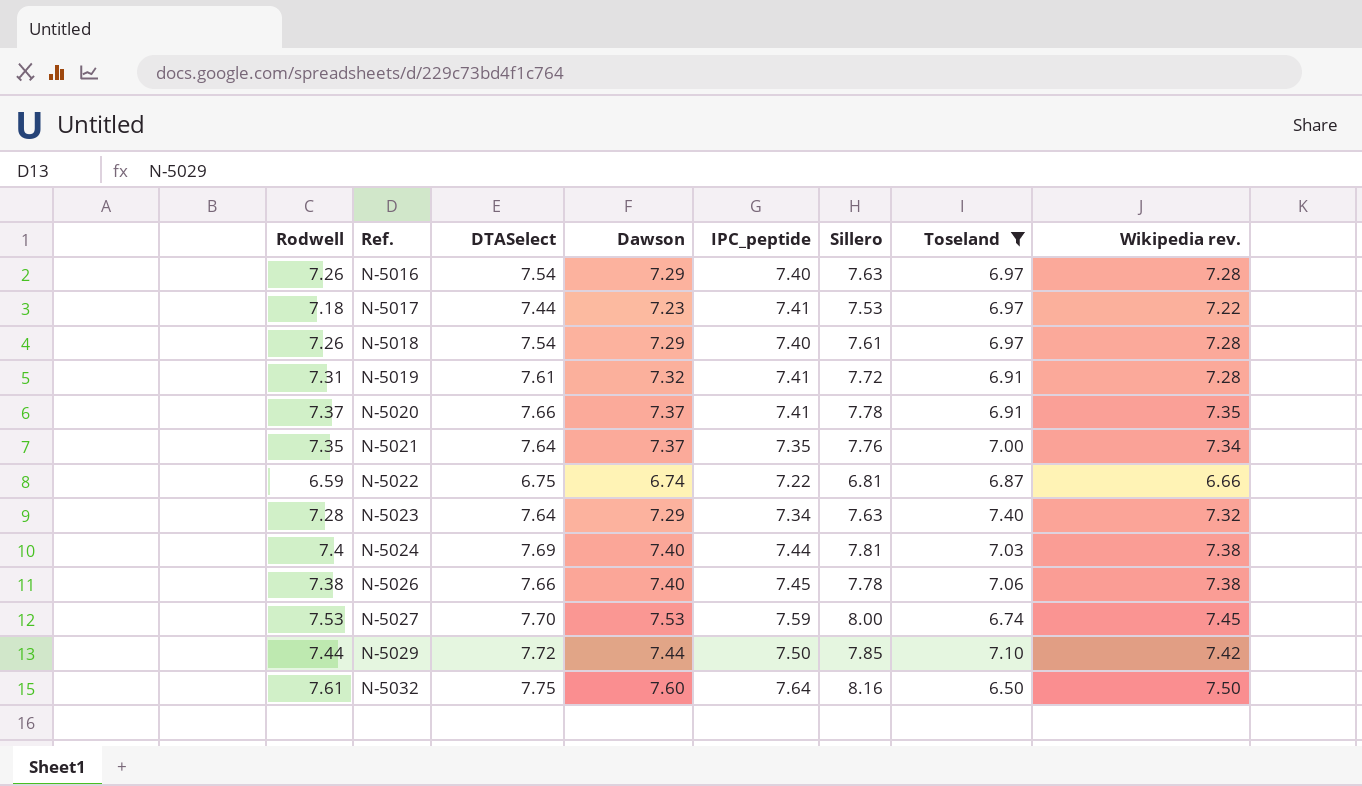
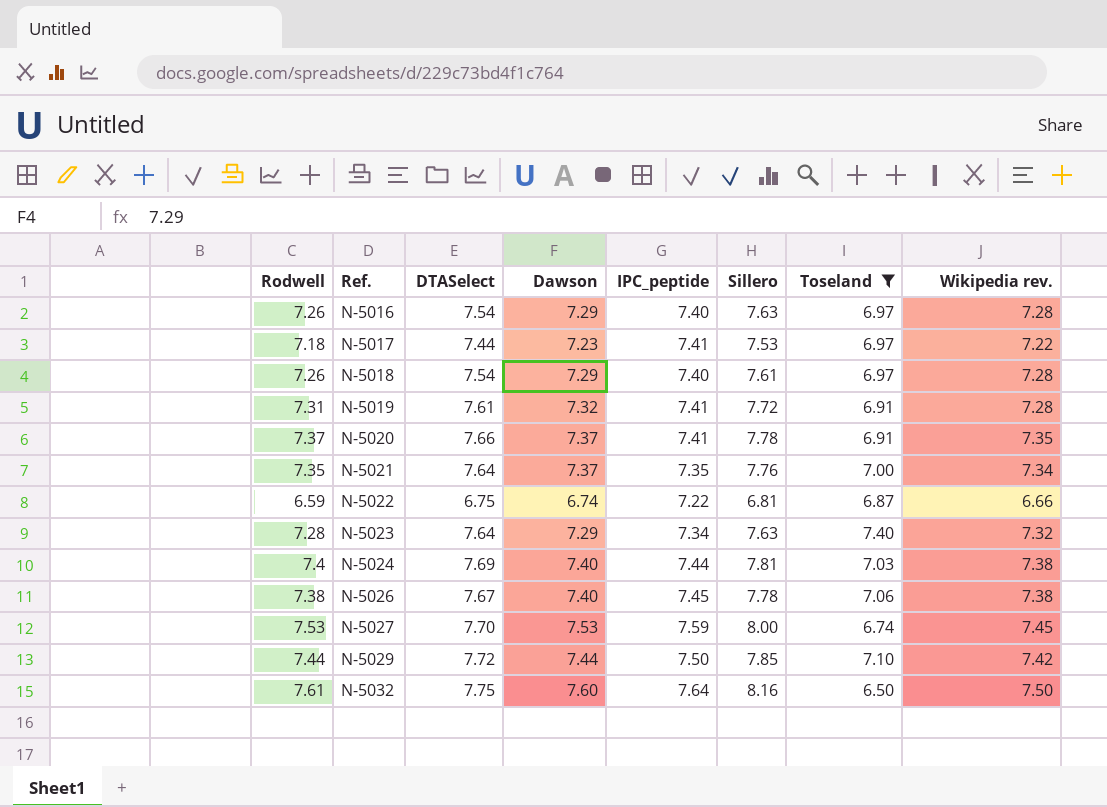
N-5026 | DTASelect: 7.66 -> 7.67

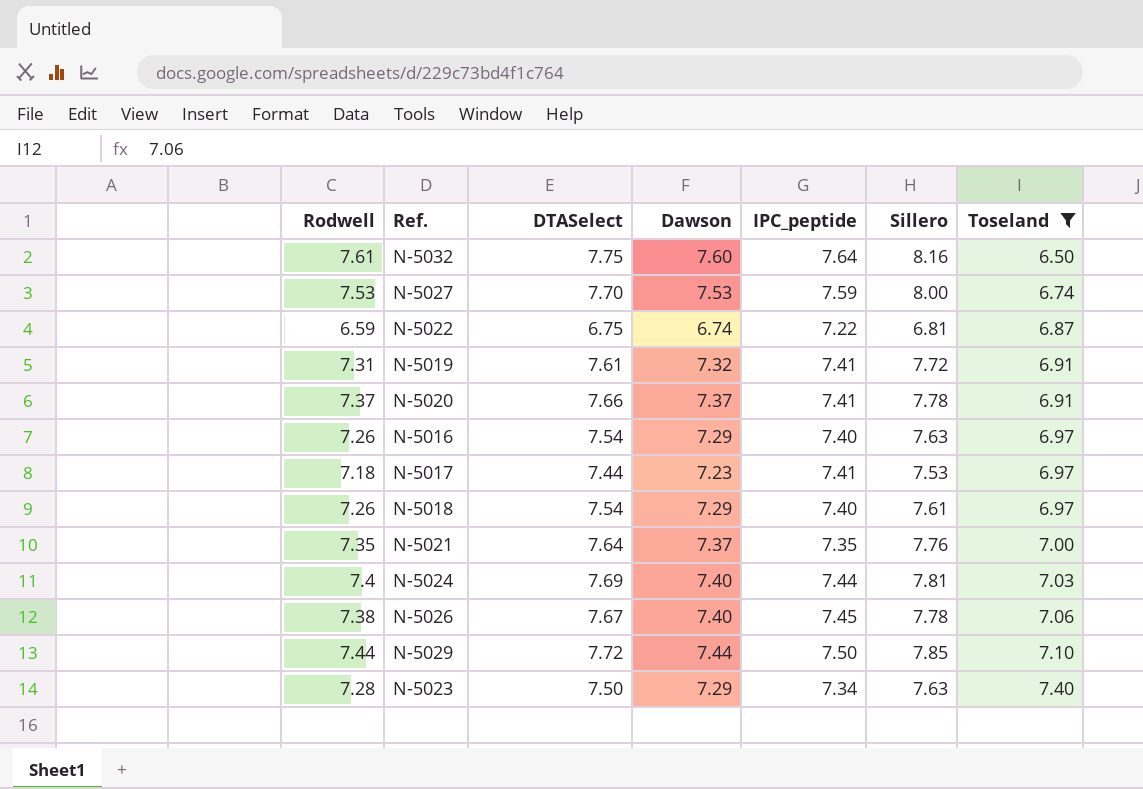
row order: Ref. ascending -> Toseland ascending
column Wikipedia rev. | position: 8 -> none
N-5023 | DTASelect: 7.64 -> 7.50

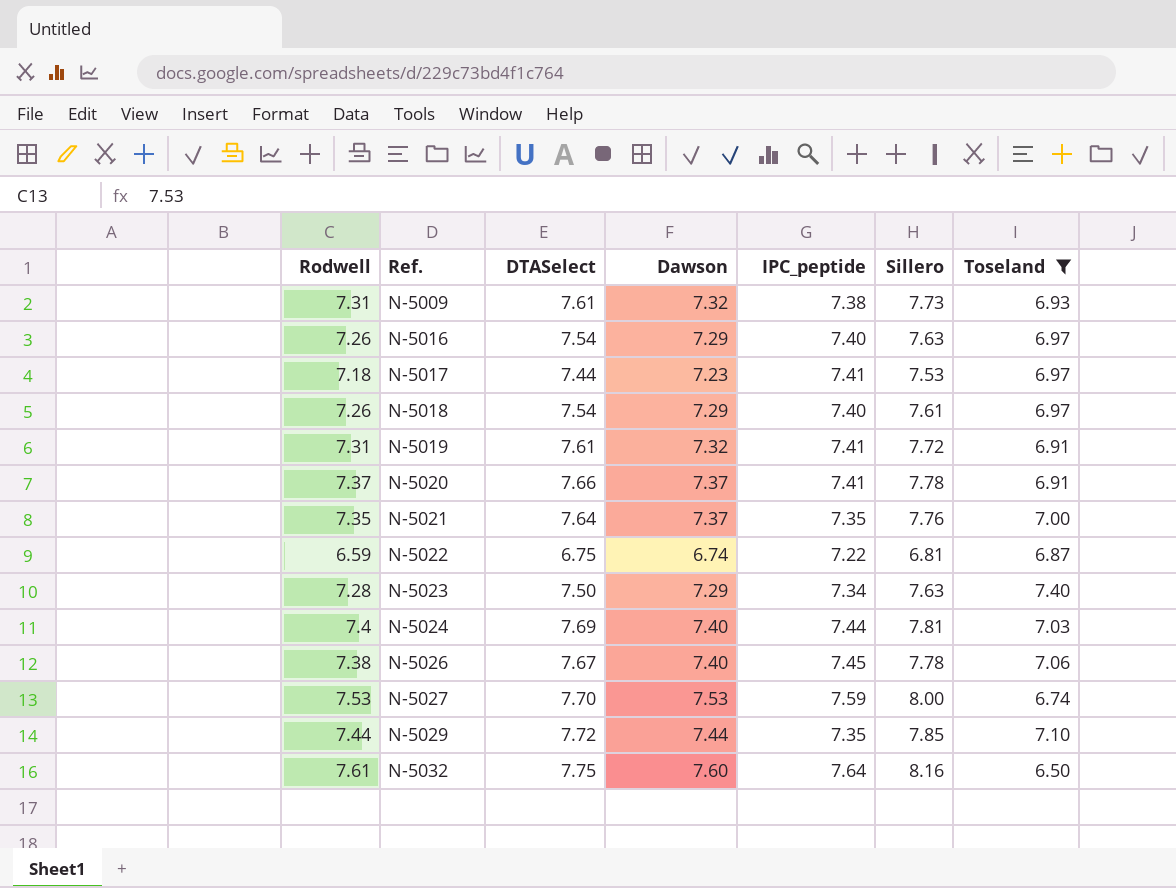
row order: Toseland ascending -> Ref. ascending
row N-5009: none -> 7.31 | 7.61 | 7.32 | 7.38 | 7.73 | 6.93
N-5029 | IPC_peptide: 7.50 -> 7.35

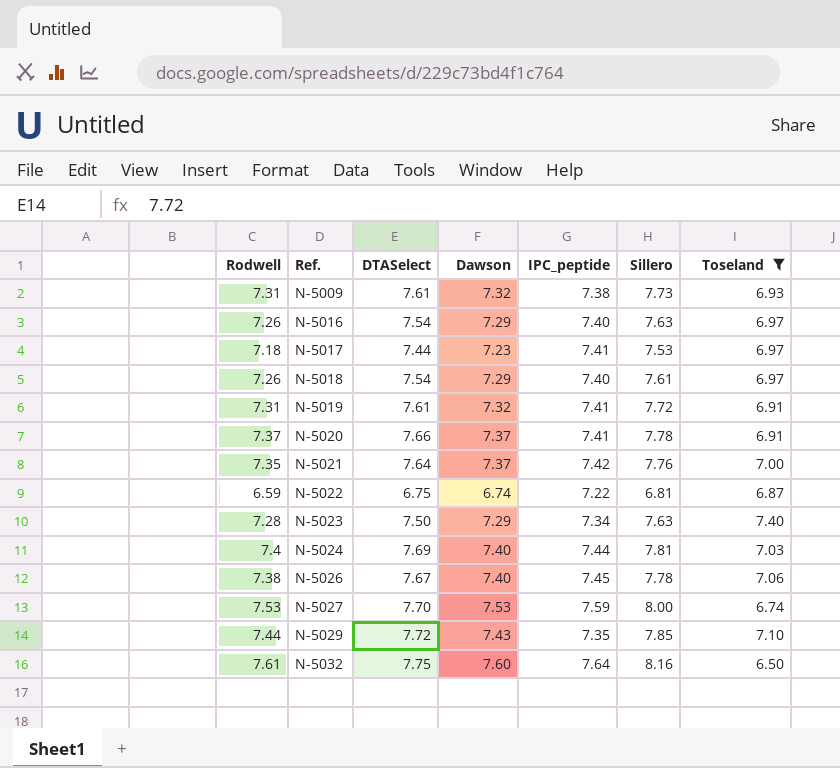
N-5021 | IPC_peptide: 7.35 -> 7.42
N-5029 | Dawson: 7.44 -> 7.43

